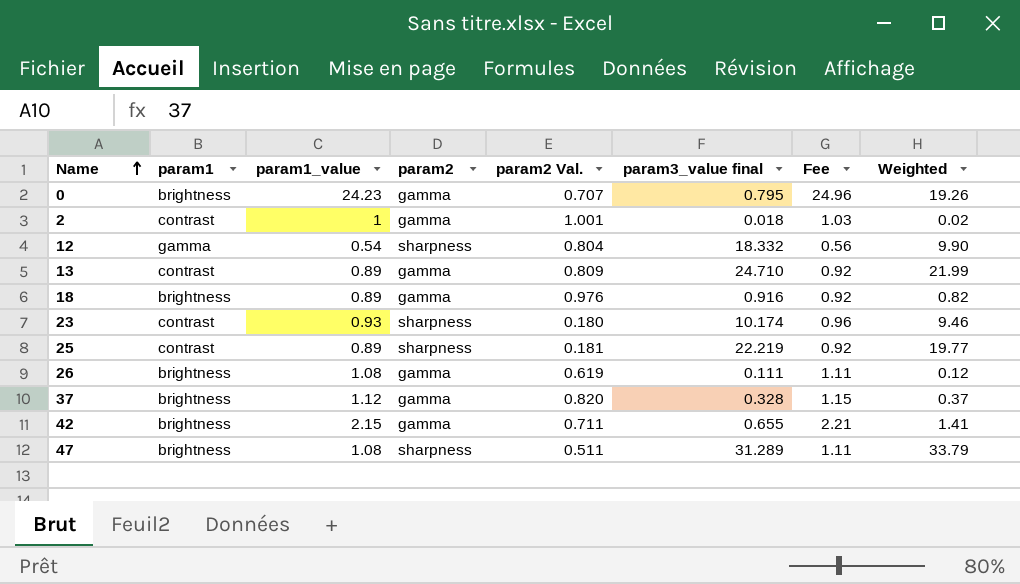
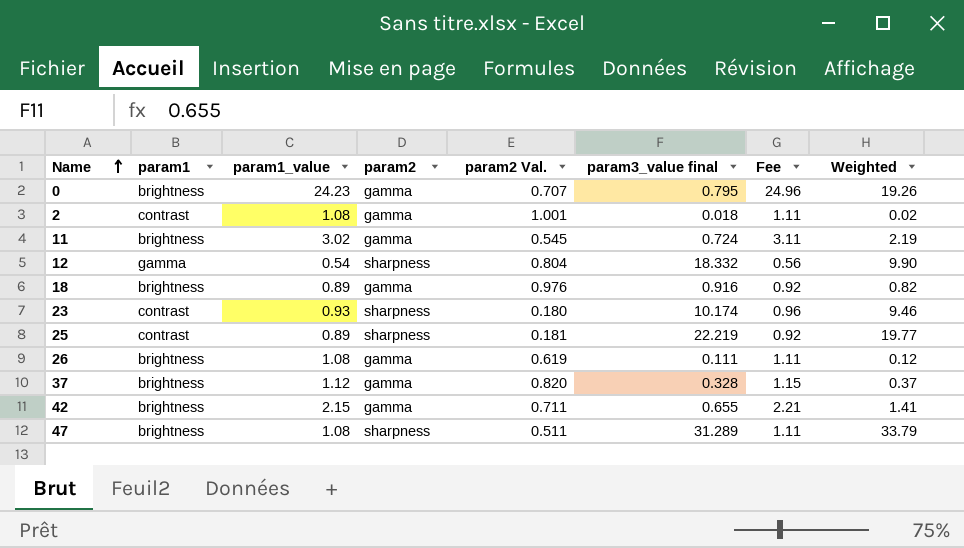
row 13: contrast | 0.89 | gamma | 0.809 | 24.710 | 0.92 | 21.99 -> none
2 | param1_value: 1 -> 1.08
2 | Fee: 1.03 -> 1.11
row 11: none -> brightness | 3.02 | gamma | 0.545 | 0.724 | 3.11 | 2.19

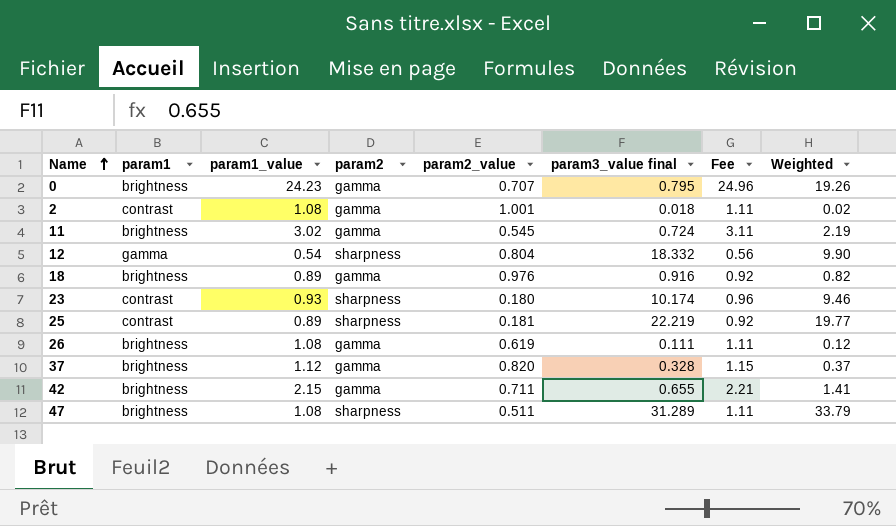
column name: param2 Val. -> param2_value

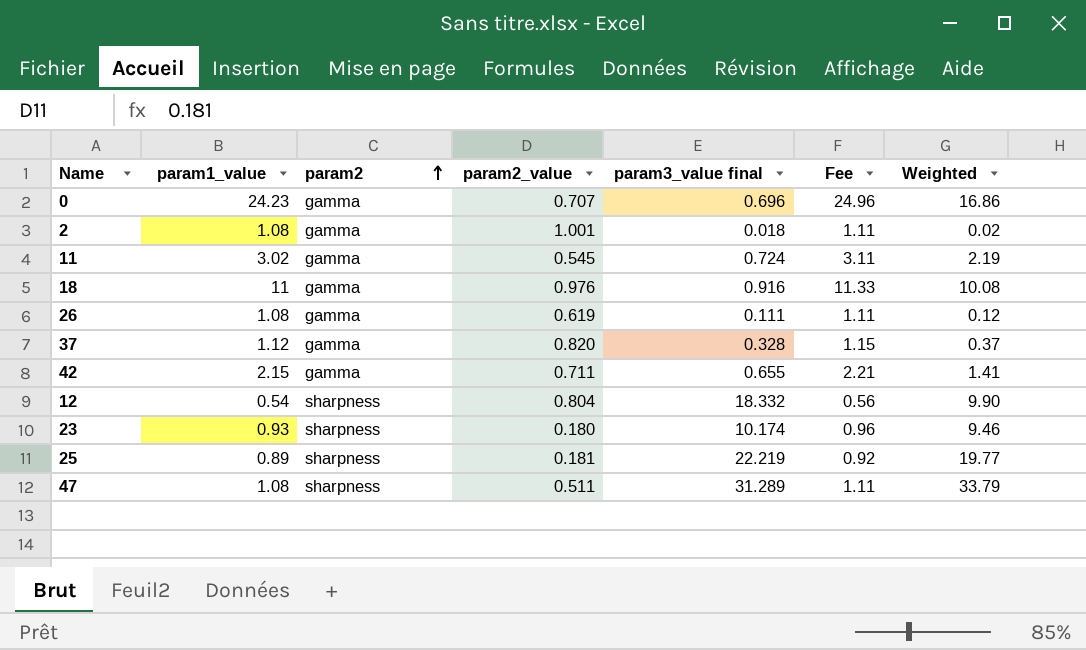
row order: Name ascending -> param2 ascending
column param1 | position: 2 -> none
0 | param3_value final: 0.795 -> 0.696
0 | Weighted: 19.26 -> 16.86
18 | param1_value: 0.89 -> 11
18 | Fee: 0.92 -> 11.33
18 | Weighted: 0.82 -> 10.08

